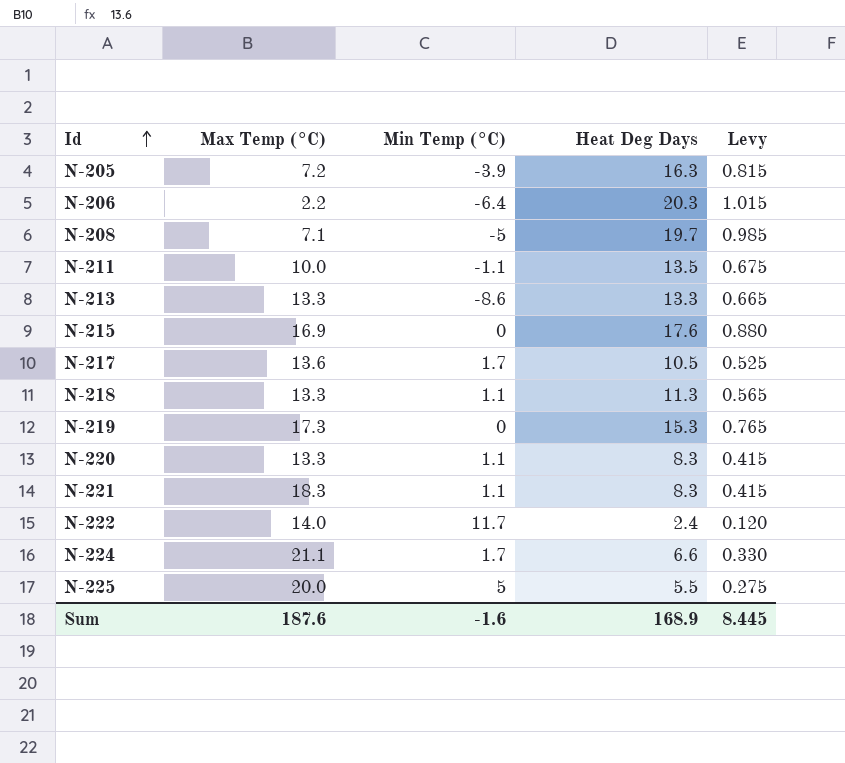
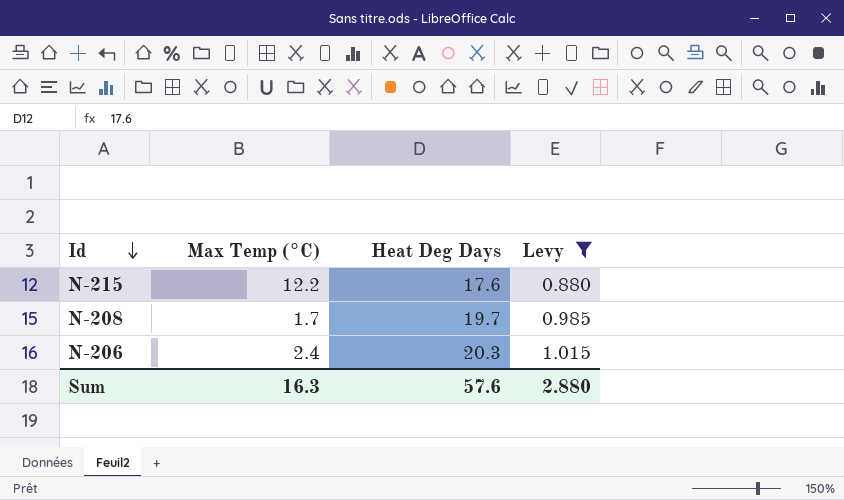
filter: none -> Levy >= 0.880
row order: Id ascending -> Id descending
column Min Temp (°C) | position: 3 -> none
N-215 | Max Temp (°C): 16.9 -> 12.2
N-208 | Max Temp (°C): 7.1 -> 1.7
N-206 | Max Temp (°C): 2.2 -> 2.4
Sum | Max Temp (°C): 187.6 -> 16.3
Sum | Heat Deg Days: 168.9 -> 57.6
Sum | Levy: 8.445 -> 2.880

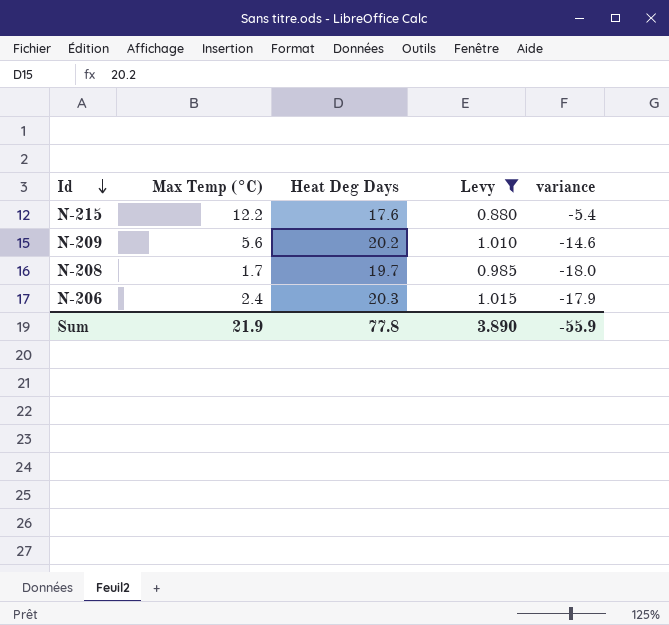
column variance | formula: none -> [Max Temp (°C)] - [Heat Deg Days]
row N-209: none -> 5.6 | 20.2 | 1.010 | -14.6
Sum | Max Temp (°C): 16.3 -> 21.9
Sum | Heat Deg Days: 57.6 -> 77.8
Sum | Levy: 2.880 -> 3.890

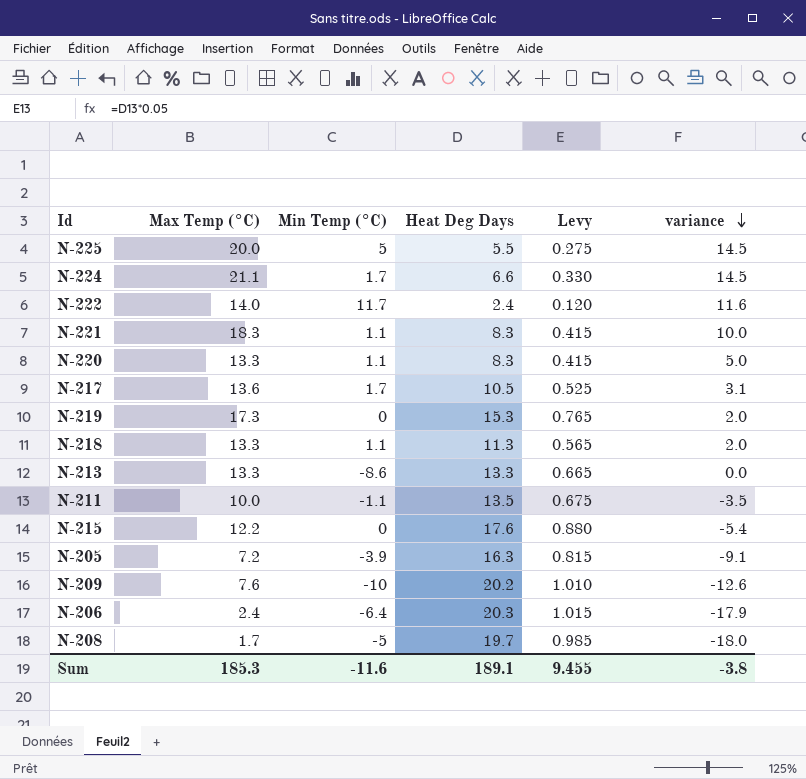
filter: Levy >= 0.880 -> none
row order: Id descending -> variance descending
column Min Temp (°C) | position: none -> 3
N-209 | Max Temp (°C): 5.6 -> 7.6
N-209 | variance: -14.6 -> -12.6
Sum | Max Temp (°C): 21.9 -> 185.3
Sum | Heat Deg Days: 77.8 -> 189.1
Sum | Levy: 3.890 -> 9.455
Sum | variance: -55.9 -> -3.8

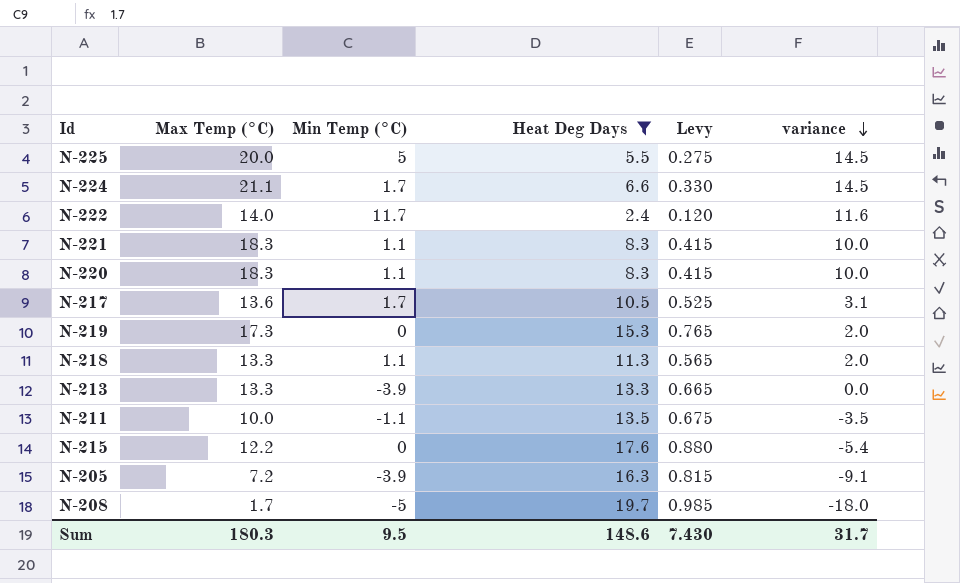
filter: none -> Heat Deg Days <= 19.7
N-220 | Max Temp (°C): 13.3 -> 18.3
N-220 | variance: 5.0 -> 10.0
N-213 | Min Temp (°C): -8.6 -> -3.9
Sum | Max Temp (°C): 185.3 -> 180.3
Sum | Min Temp (°C): -11.6 -> 9.5
Sum | Heat Deg Days: 189.1 -> 148.6
Sum | Levy: 9.455 -> 7.430
Sum | variance: -3.8 -> 31.7

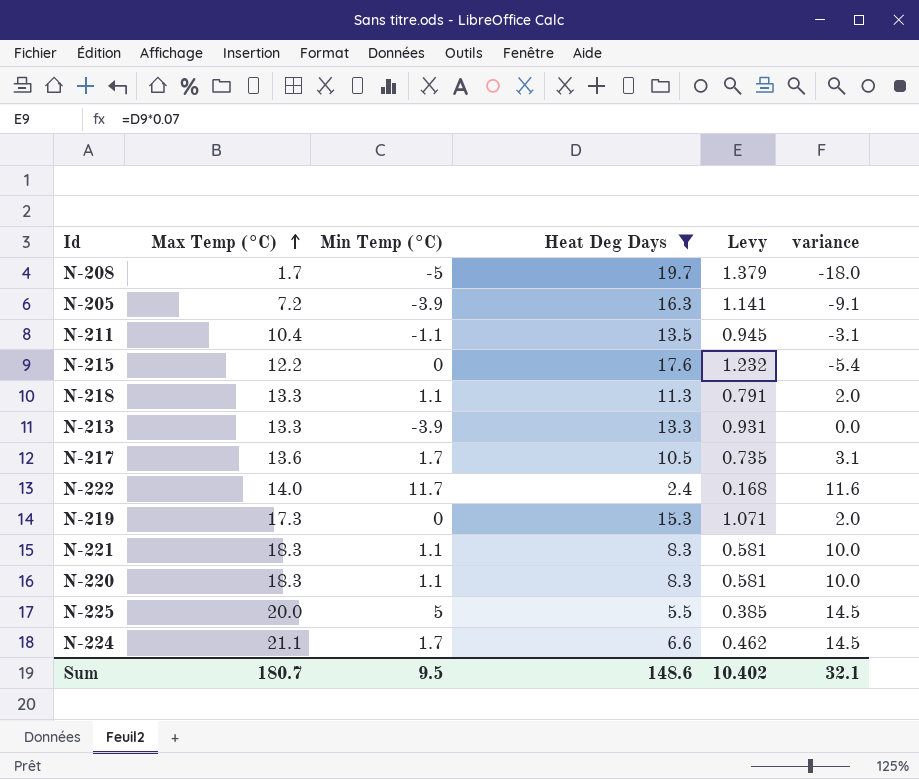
row order: variance descending -> Max Temp (°C) ascending
column Levy | formula: [Heat Deg Days] * 0.05 -> [Heat Deg Days] * 0.07
N-211 | Max Temp (°C): 10.0 -> 10.4
N-211 | variance: -3.5 -> -3.1
Sum | Max Temp (°C): 180.3 -> 180.7
Sum | Levy: 7.430 -> 10.402
Sum | variance: 31.7 -> 32.1

